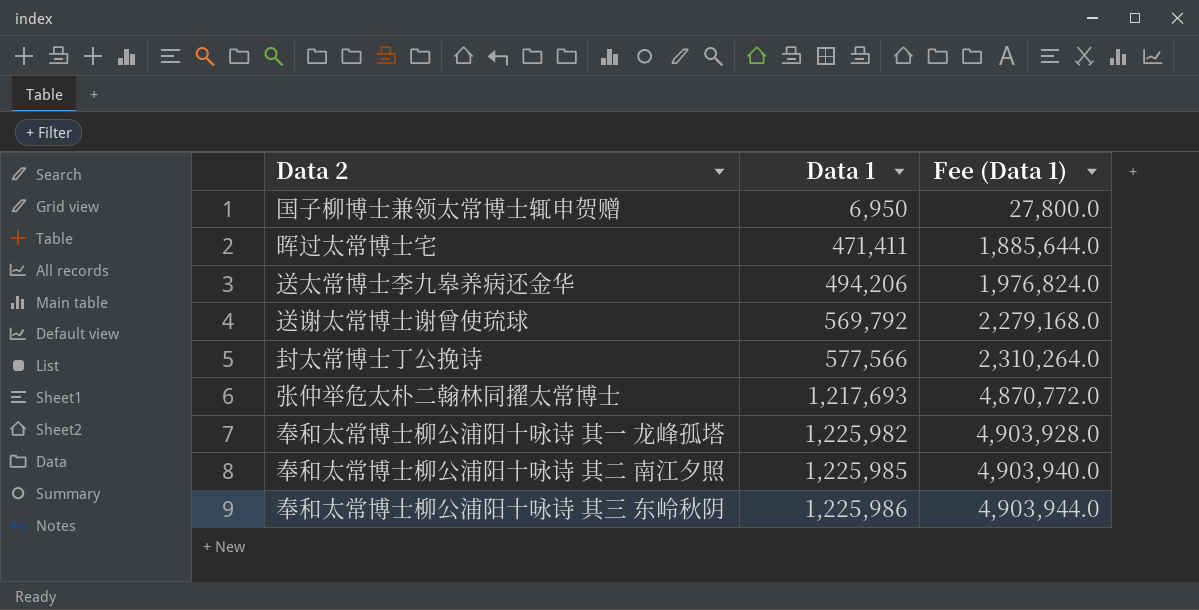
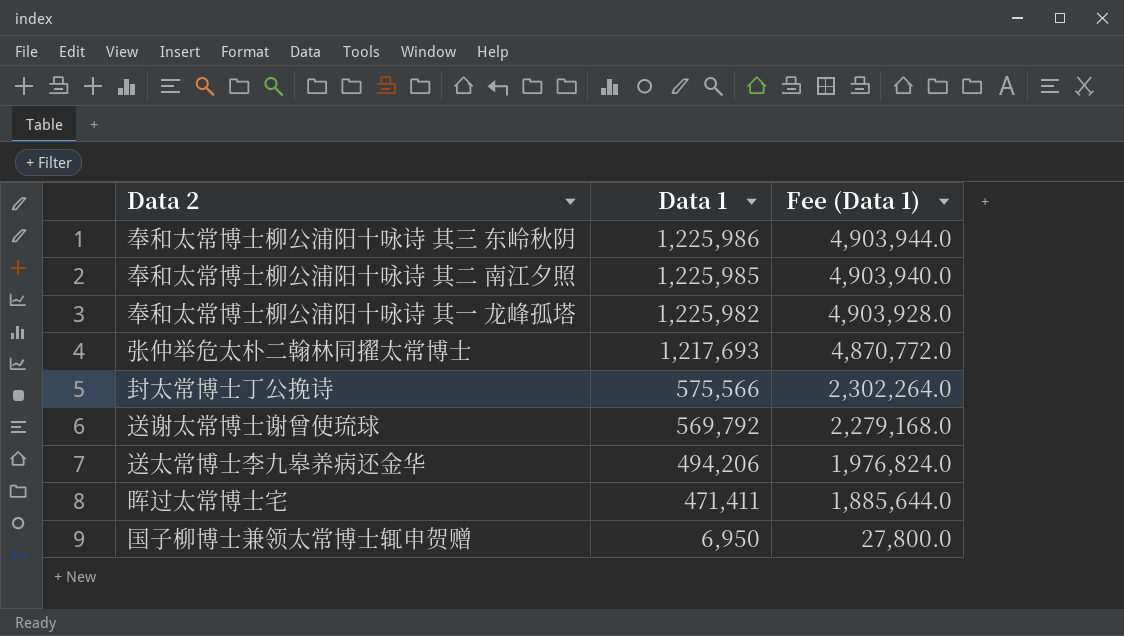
row order: Data 1 ascending -> Data 1 descending
封太常博士丁公挽诗 | Data 1: 577,566 -> 575,566
封太常博士丁公挽诗 | Fee (Data 1): 2,310,264.0 -> 2,302,264.0

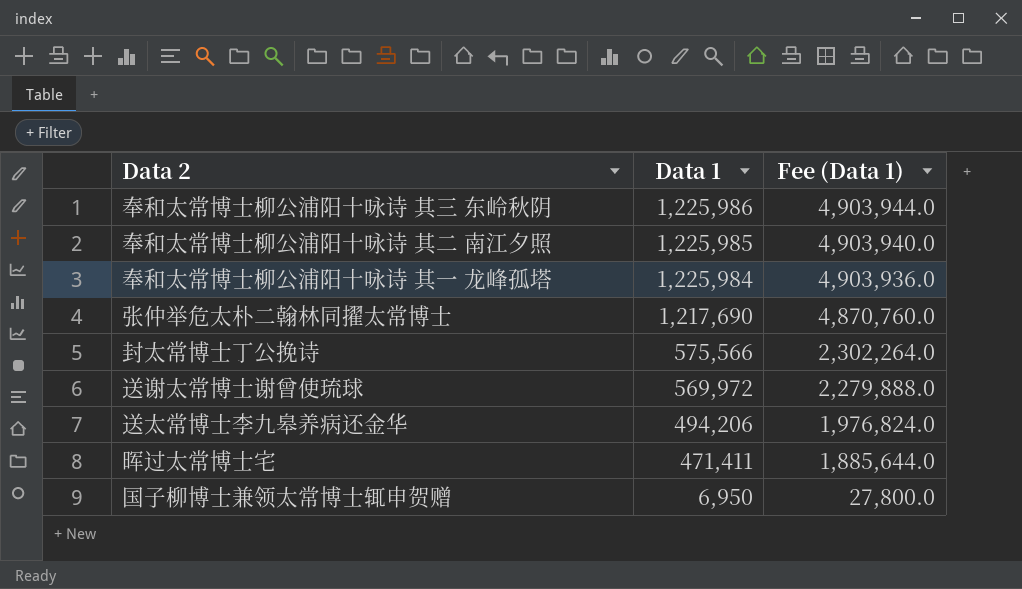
奉和太常博士柳公浦阳十咏诗 其一 龙峰孤塔 | Data 1: 1,225,982 -> 1,225,984
奉和太常博士柳公浦阳十咏诗 其一 龙峰孤塔 | Fee (Data 1): 4,903,928.0 -> 4,903,936.0
张仲举危太朴二翰林同擢太常博士 | Data 1: 1,217,693 -> 1,217,690
张仲举危太朴二翰林同擢太常博士 | Fee (Data 1): 4,870,772.0 -> 4,870,760.0
送谢太常博士谢曾使琉球 | Data 1: 569,792 -> 569,972
送谢太常博士谢曾使琉球 | Fee (Data 1): 2,279,168.0 -> 2,279,888.0

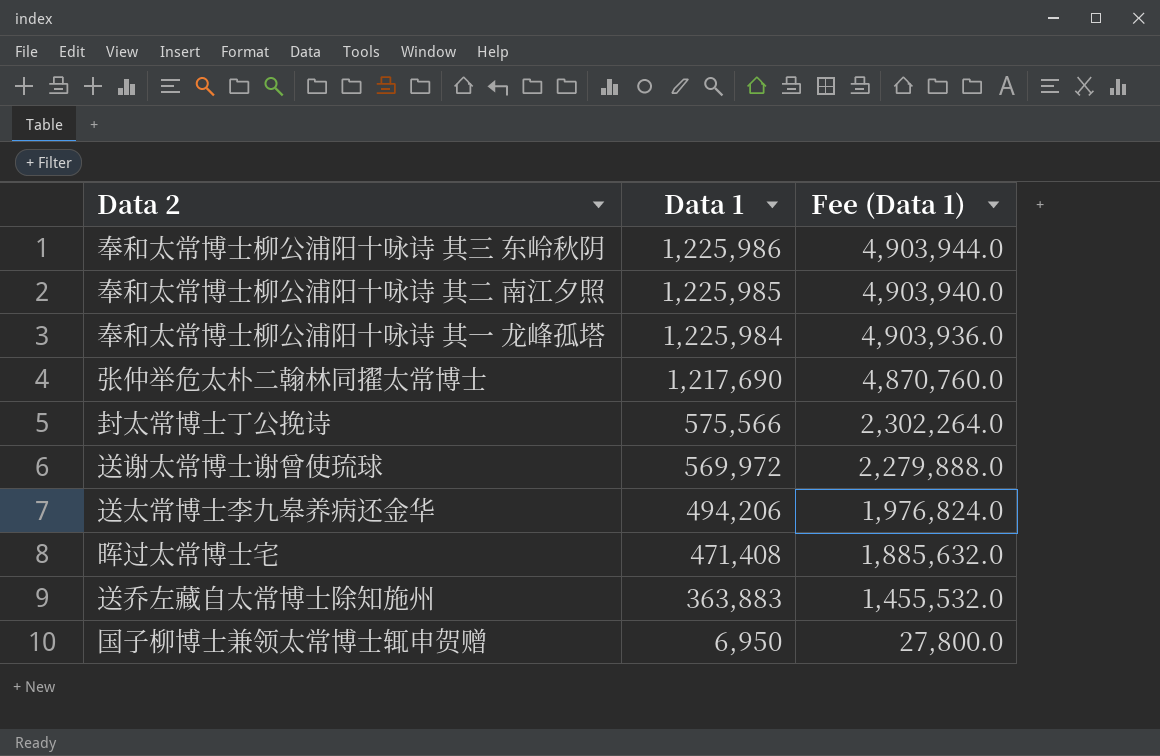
晖过太常博士宅 | Data 1: 471,411 -> 471,408
晖过太常博士宅 | Fee (Data 1): 1,885,644.0 -> 1,885,632.0
row 送乔左藏自太常博士除知施州: none -> 363,883 | 1,455,532.0

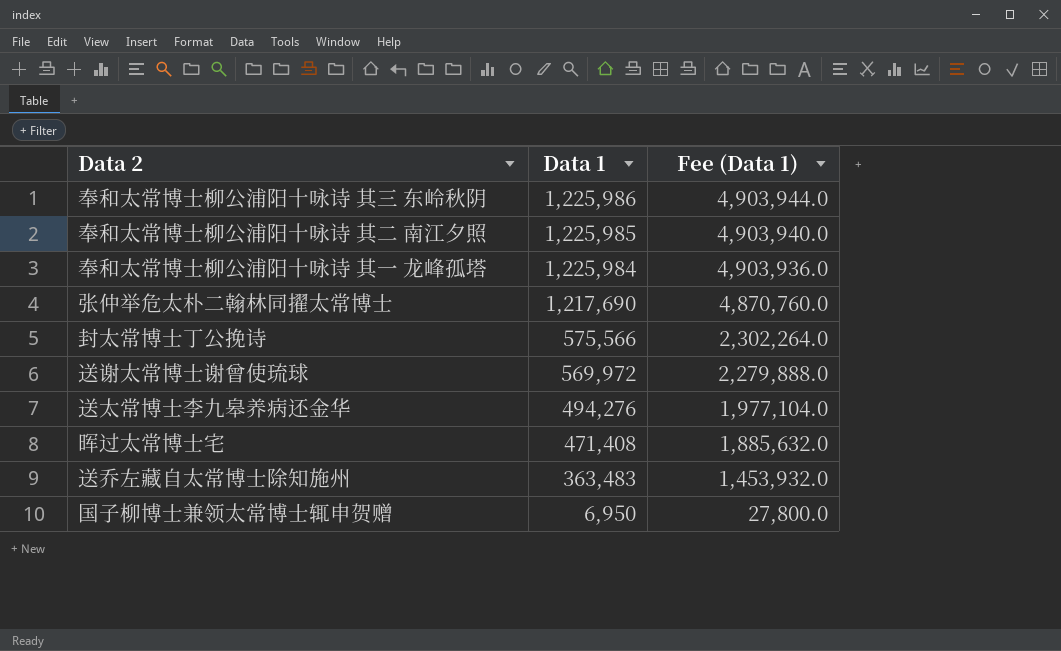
送太常博士李九皋养病还金华 | Data 1: 494,206 -> 494,276
送太常博士李九皋养病还金华 | Fee (Data 1): 1,976,824.0 -> 1,977,104.0
送乔左藏自太常博士除知施州 | Data 1: 363,883 -> 363,483
送乔左藏自太常博士除知施州 | Fee (Data 1): 1,455,532.0 -> 1,453,932.0

